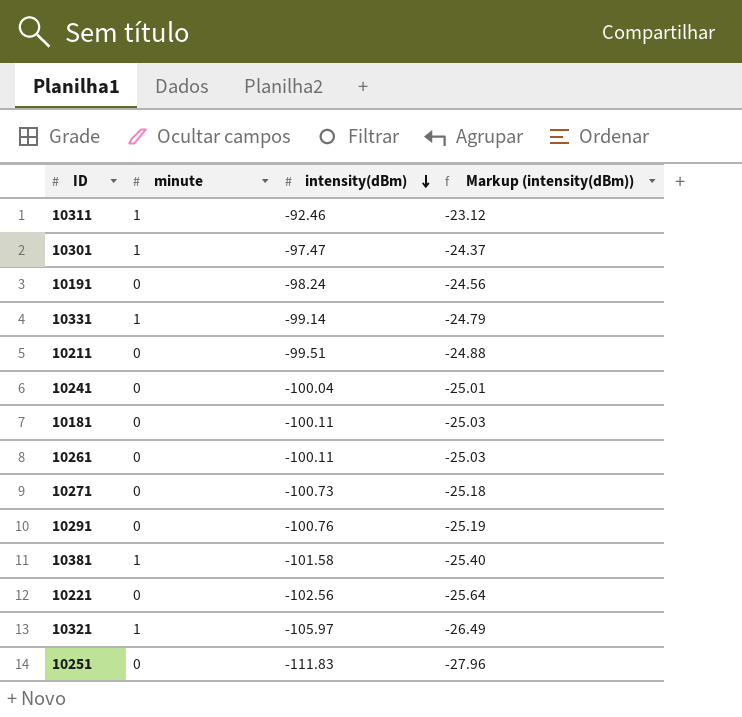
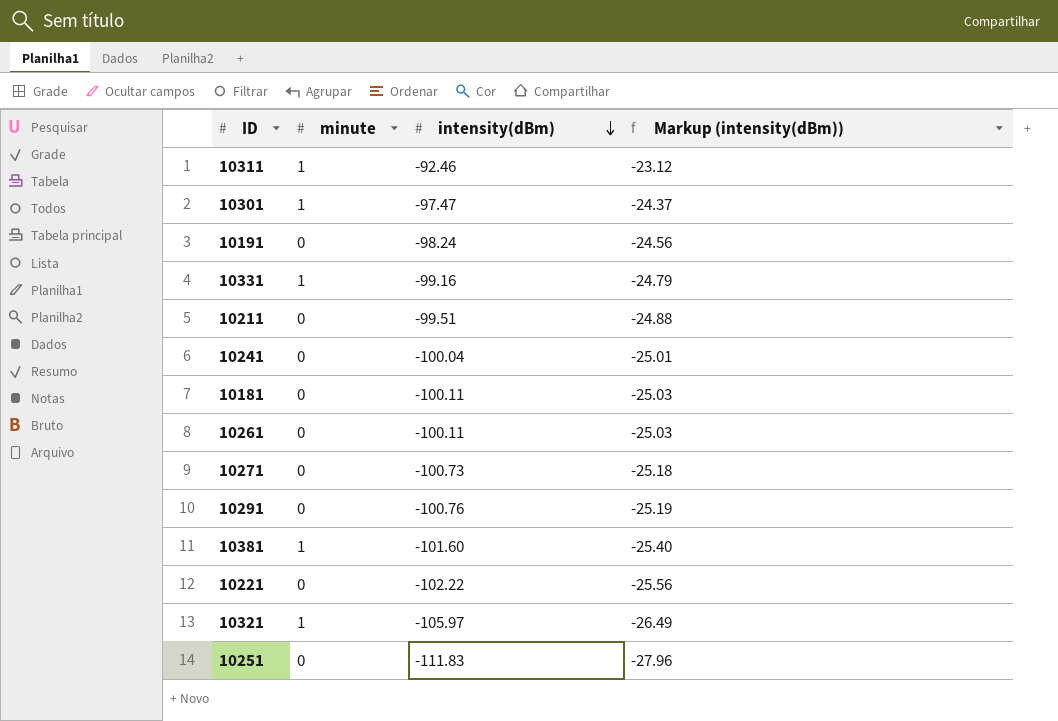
10331 | intensity(dBm): -99.14 -> -99.16
10381 | intensity(dBm): -101.58 -> -101.60
10221 | intensity(dBm): -102.56 -> -102.22
10221 | Markup (intensity(dBm)): -25.64 -> -25.56

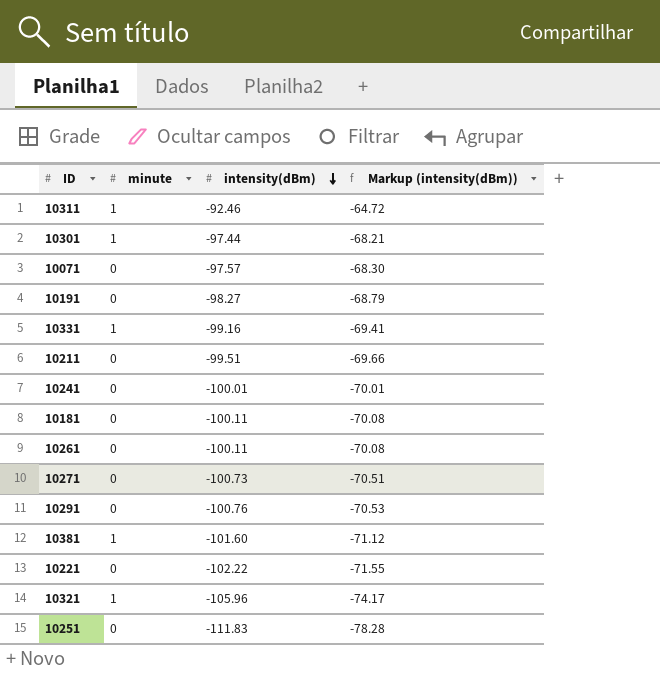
column Markup (intensity(dBm)) | formula: [intensity(dBm)] * 0.25 -> [intensity(dBm)] * 0.7
10301 | intensity(dBm): -97.47 -> -97.44
row 10071: none -> 0 | -97.57 | -68.30
10191 | intensity(dBm): -98.24 -> -98.27
10241 | intensity(dBm): -100.04 -> -100.01
10321 | intensity(dBm): -105.97 -> -105.96

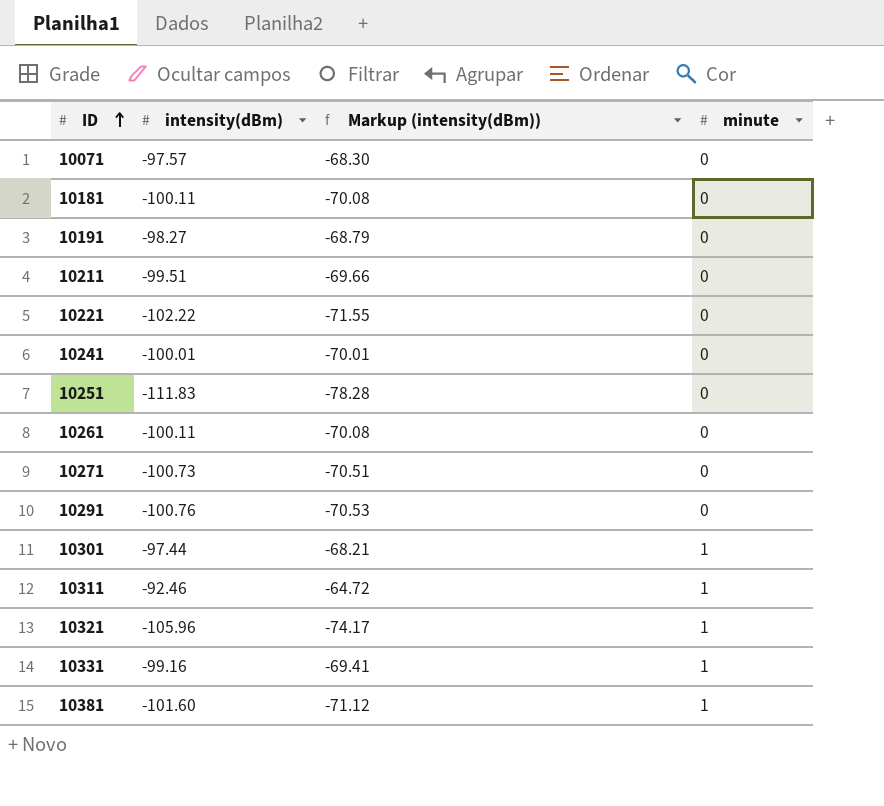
row order: intensity(dBm) descending -> ID ascending
column minute | position: 2 -> 4

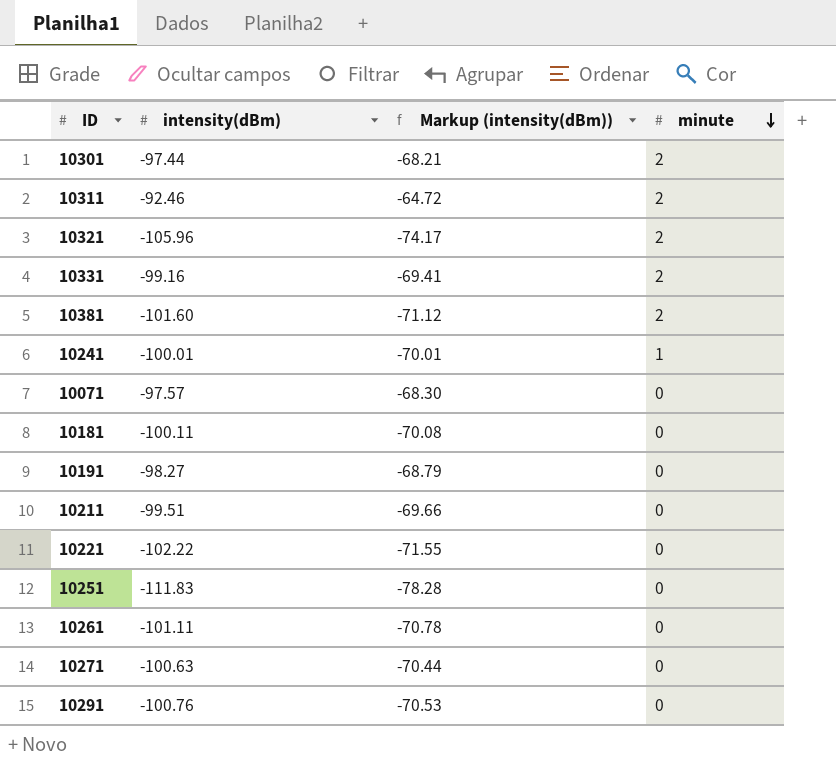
row order: ID ascending -> minute descending
10301 | minute: 1 -> 2
10311 | minute: 1 -> 2
10321 | minute: 1 -> 2
10331 | minute: 1 -> 2
10381 | minute: 1 -> 2
10241 | minute: 0 -> 1
10261 | intensity(dBm): -100.11 -> -101.11
10261 | Markup (intensity(dBm)): -70.08 -> -70.78
10271 | intensity(dBm): -100.73 -> -100.63
10271 | Markup (intensity(dBm)): -70.51 -> -70.44

